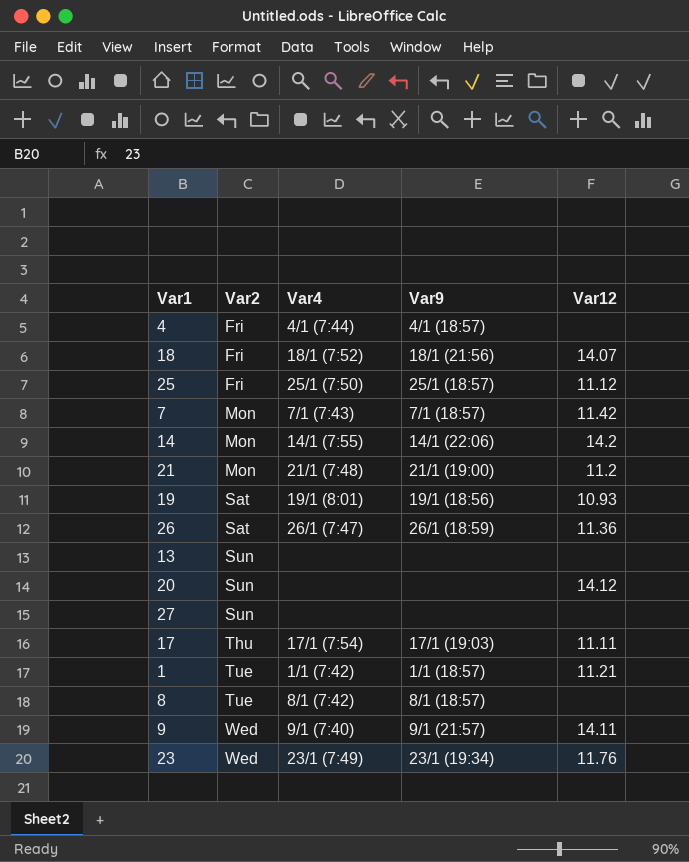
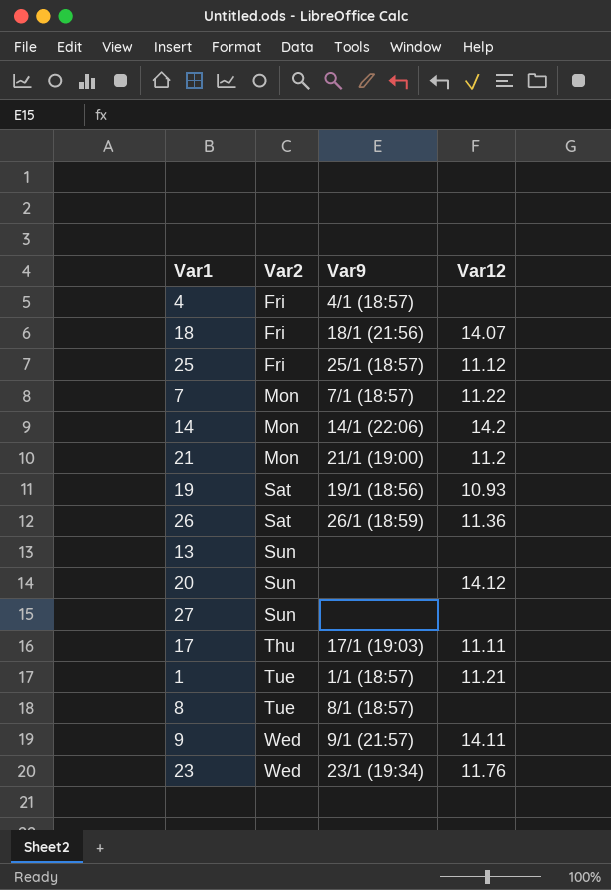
column Var4 | position: 3 -> none
7 | Var12: 11.42 -> 11.22

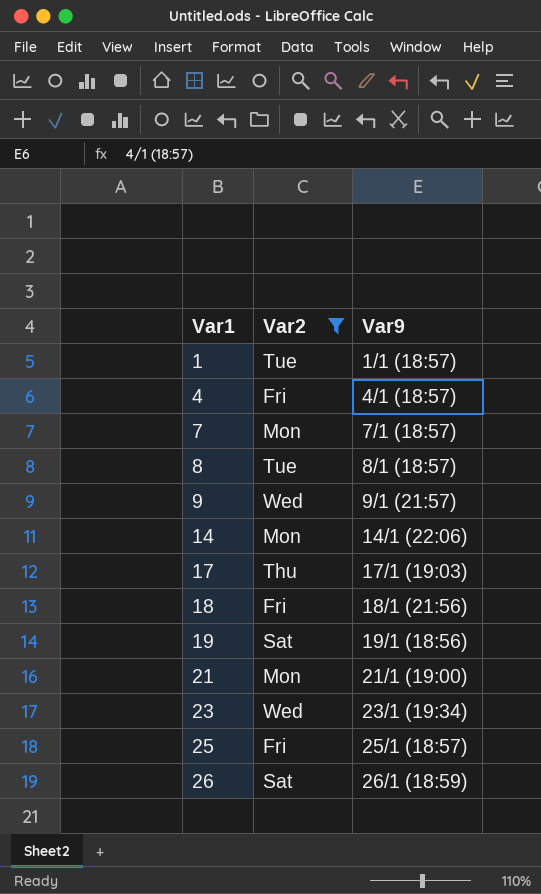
filter: none -> Var2 != Sun
row order: Var2 ascending -> Var1 ascending
column Var12 | position: 4 -> none

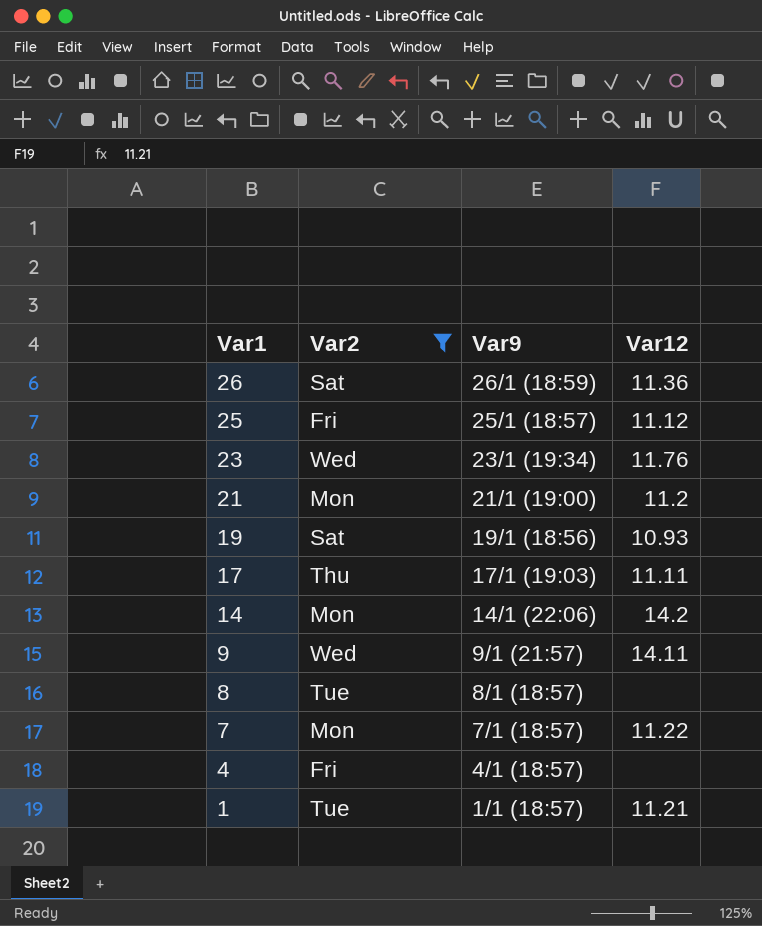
row order: Var1 ascending -> Var1 descending
column Var12 | position: none -> 4
row 18: Fri | 18/1 (21:56) -> none

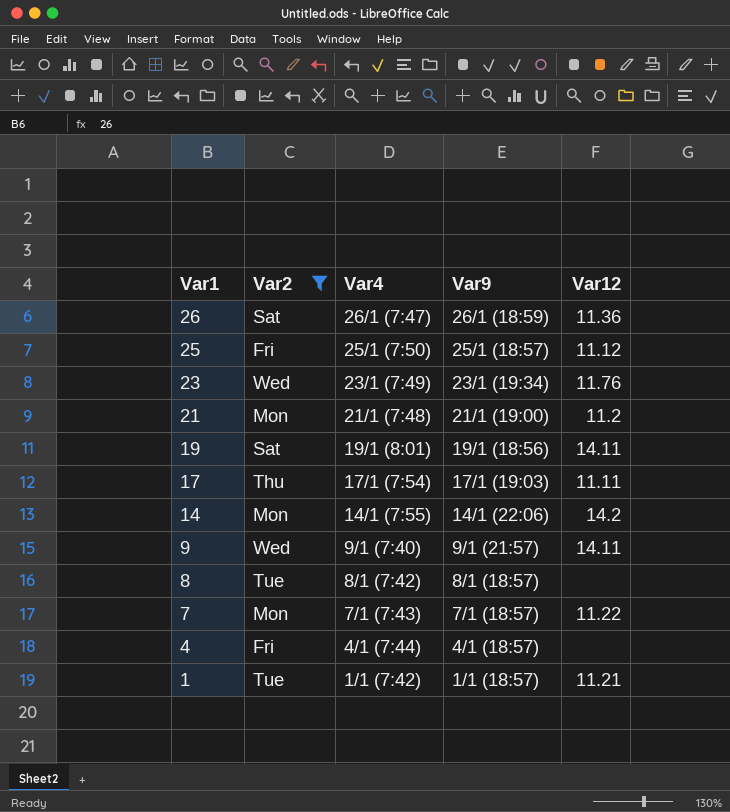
column Var4 | position: none -> 3
19 | Var12: 10.93 -> 14.11

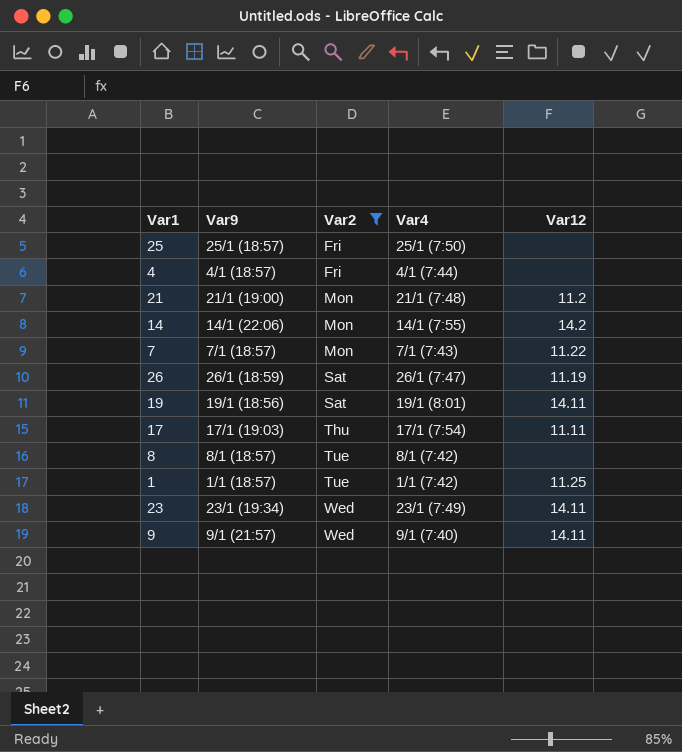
row order: Var1 descending -> Var2 ascending
column Var9 | position: 4 -> 2
25 | Var12: 11.12 -> none
26 | Var12: 11.36 -> 11.19
1 | Var12: 11.21 -> 11.25
23 | Var12: 11.76 -> 14.11

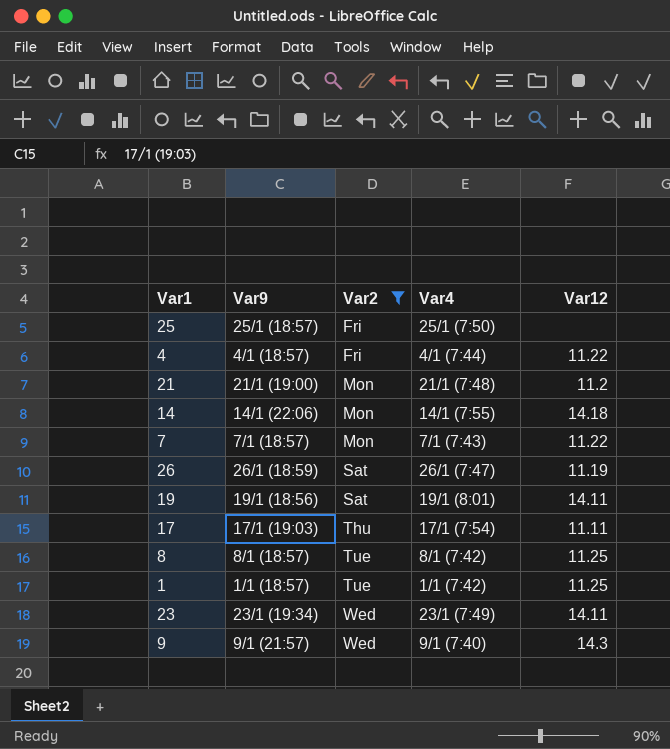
4 | Var12: none -> 11.22
14 | Var12: 14.2 -> 14.18
8 | Var12: none -> 11.25
9 | Var12: 14.11 -> 14.3

